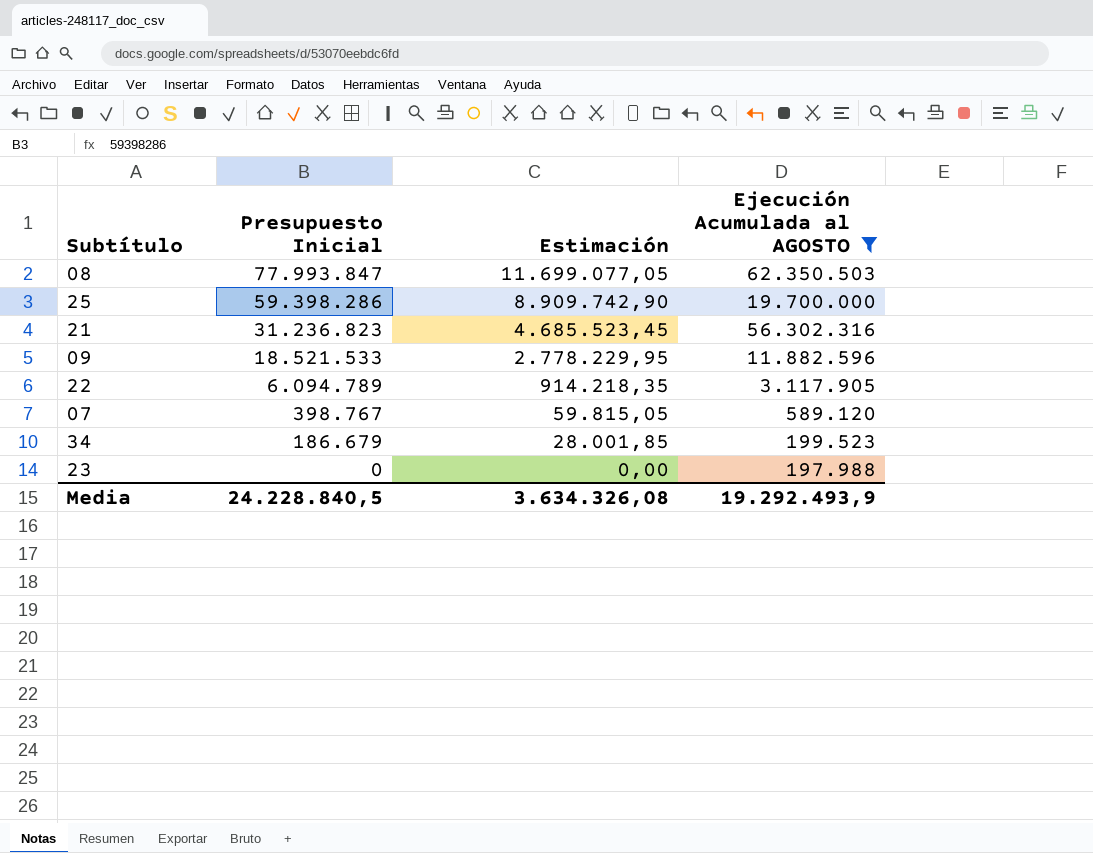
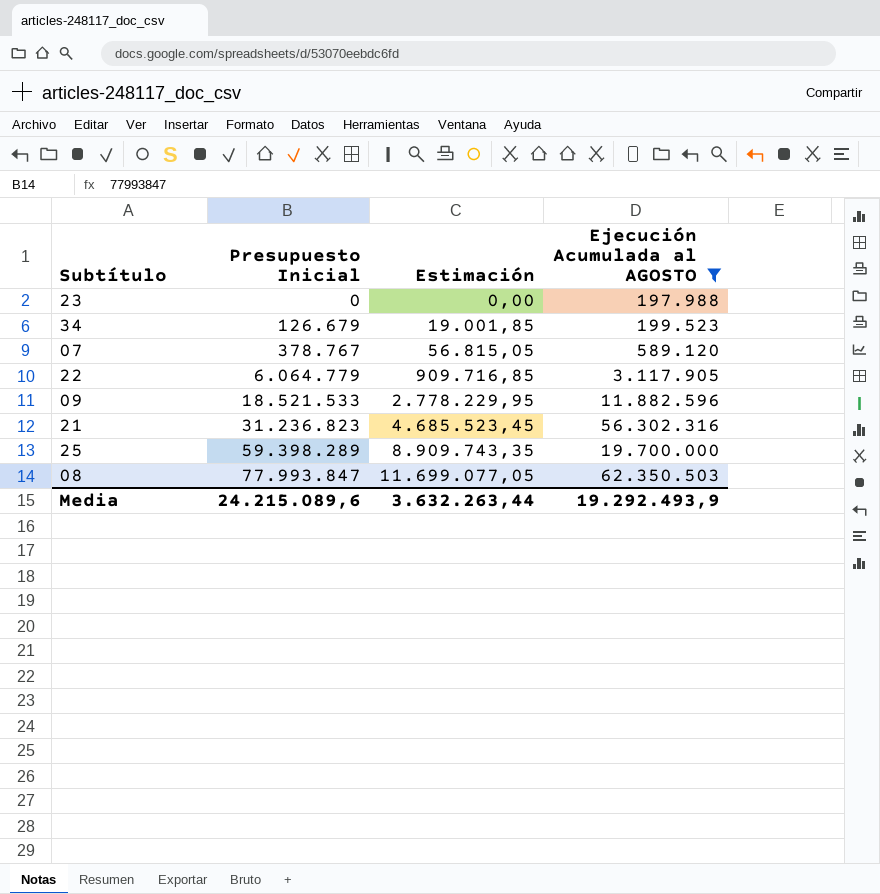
row order: Presupuesto Inicial descending -> Presupuesto Inicial ascending
34 | Presupuesto Inicial: 186.679 -> 126.679
34 | Estimación: 28.001,85 -> 19.001,85
07 | Presupuesto Inicial: 398.767 -> 378.767
07 | Estimación: 59.815,05 -> 56.815,05
22 | Presupuesto Inicial: 6.094.789 -> 6.064.779
22 | Estimación: 914.218,35 -> 909.716,85
25 | Presupuesto Inicial: 59.398.286 -> 59.398.289
25 | Estimación: 8.909.742,90 -> 8.909.743,35
Media | Presupuesto Inicial: 24.228.840,5 -> 24.215.089,6
Media | Estimación: 3.634.326,08 -> 3.632.263,44

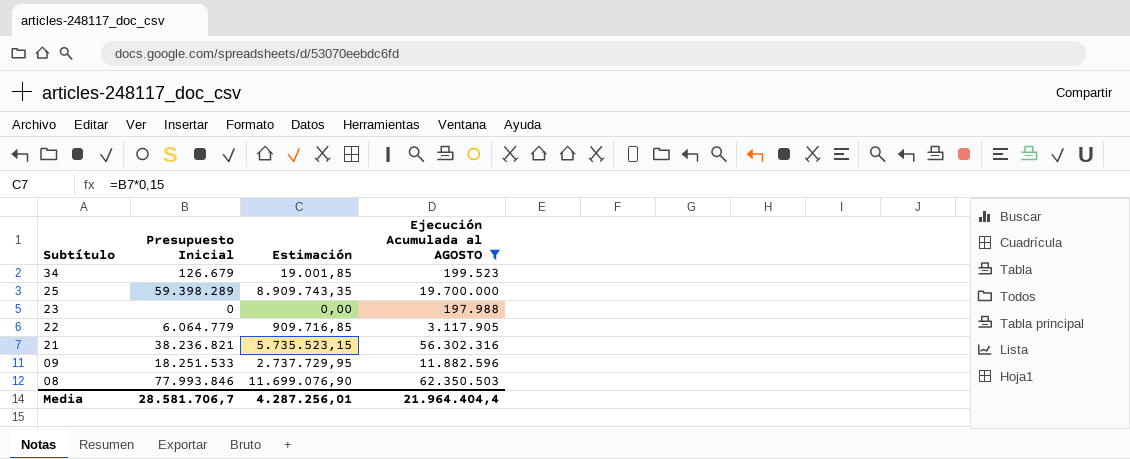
row order: Presupuesto Inicial ascending -> Subtítulo descending
row 07: 378.767 | 56.815,05 | 589.120 -> none
21 | Presupuesto Inicial: 31.236.823 -> 38.236.821
21 | Estimación: 4.685.523,45 -> 5.735.523,15
09 | Presupuesto Inicial: 18.521.533 -> 18.251.533
09 | Estimación: 2.778.229,95 -> 2.737.729,95
08 | Presupuesto Inicial: 77.993.847 -> 77.993.846
08 | Estimación: 11.699.077,05 -> 11.699.076,90
Media | Presupuesto Inicial: 24.215.089,6 -> 28.581.706,7
Media | Estimación: 3.632.263,44 -> 4.287.256,01
Media | Ejecución Acumulada al AGOSTO: 19.292.493,9 -> 21.964.404,4

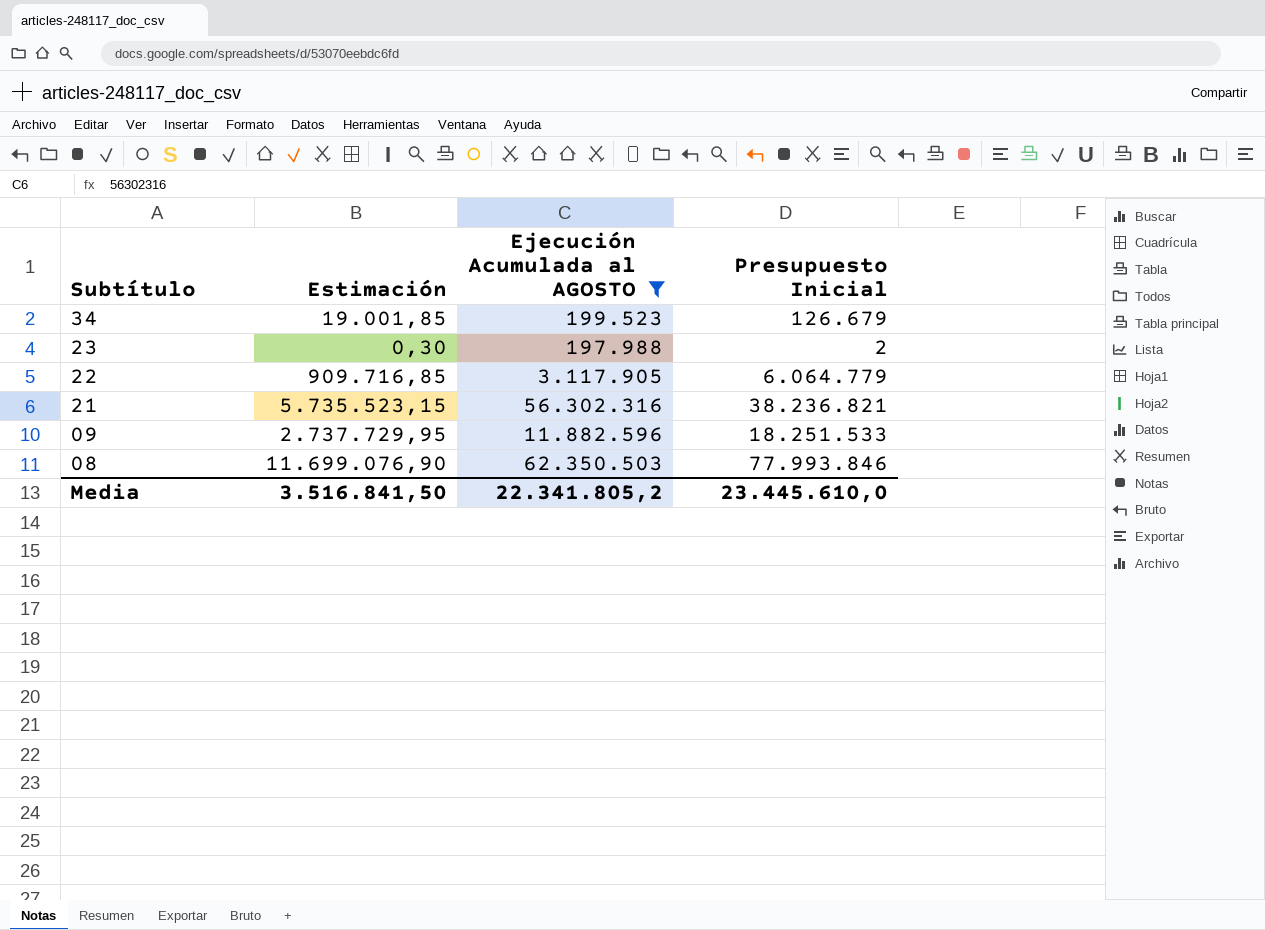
column Presupuesto Inicial | position: 2 -> 4
row 25: 59.398.289 | 8.909.743,35 | 19.700.000 -> none
23 | Estimación: 0,00 -> 0,30
23 | Presupuesto Inicial: 0 -> 2
Media | Estimación: 4.287.256,01 -> 3.516.841,50
Media | Ejecución Acumulada al AGOSTO: 21.964.404,4 -> 22.341.805,2
Media | Presupuesto Inicial: 28.581.706,7 -> 23.445.610,0

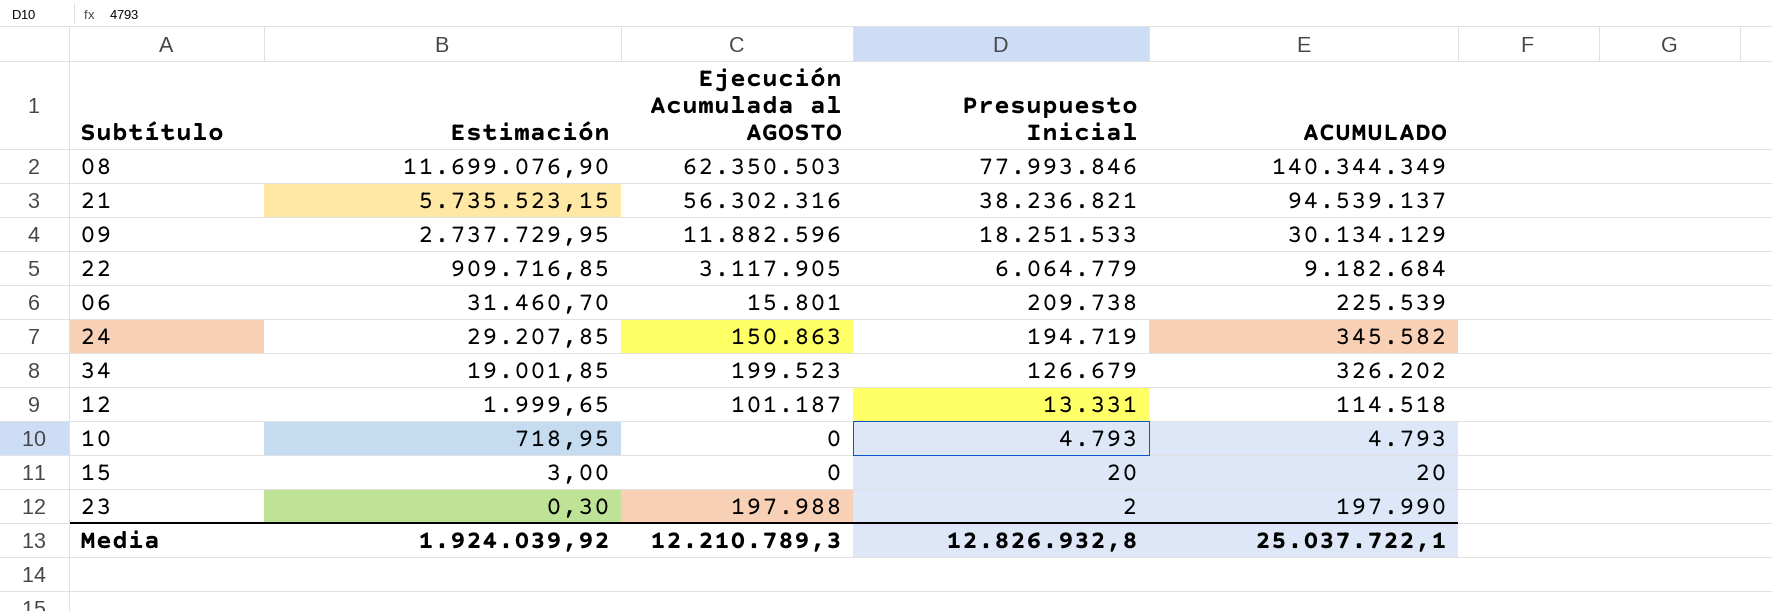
filter: Ejecución Acumulada al AGOSTO >= 197.988 -> none
row order: Subtítulo descending -> Estimación descending
column ACUMULADO | formula: none -> [Ejecución Acumulada al AGOSTO] + [Presupuesto Inicial]
Media | Estimación: 3.516.841,50 -> 1.924.039,92
Media | Ejecución Acumulada al AGOSTO: 22.341.805,2 -> 12.210.789,3
Media | Presupuesto Inicial: 23.445.610,0 -> 12.826.932,8

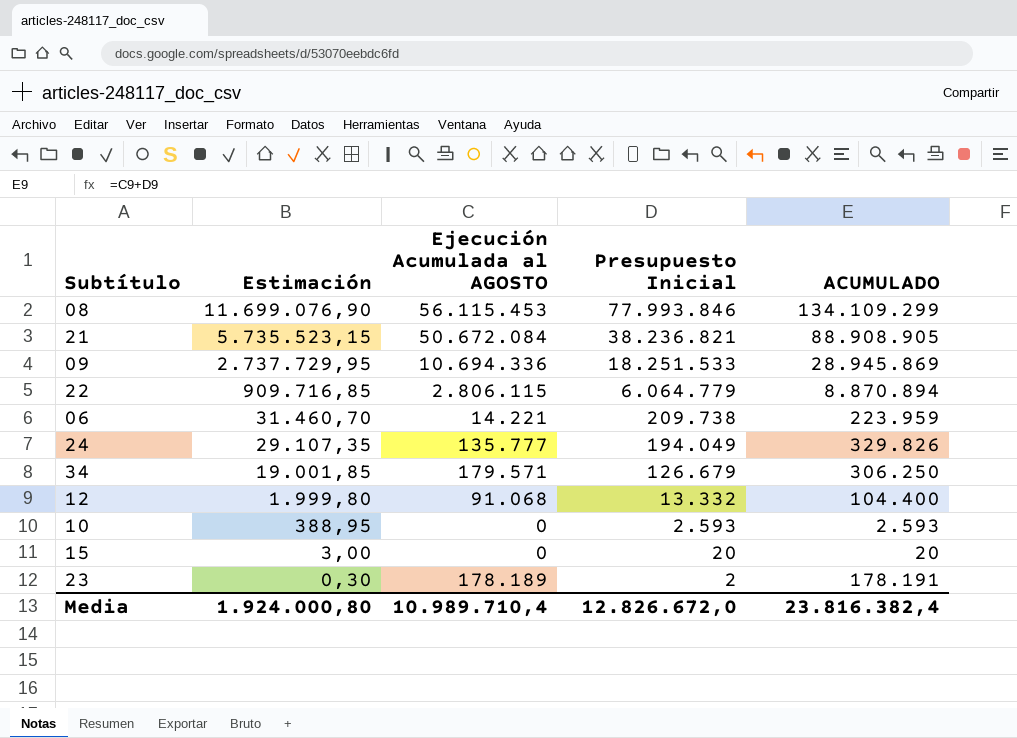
08 | Ejecución Acumulada al AGOSTO: 62.350.503 -> 56.115.453
08 | ACUMULADO: 140.344.349 -> 134.109.299
21 | Ejecución Acumulada al AGOSTO: 56.302.316 -> 50.672.084
21 | ACUMULADO: 94.539.137 -> 88.908.905
09 | Ejecución Acumulada al AGOSTO: 11.882.596 -> 10.694.336
09 | ACUMULADO: 30.134.129 -> 28.945.869
22 | Ejecución Acumulada al AGOSTO: 3.117.905 -> 2.806.115
22 | ACUMULADO: 9.182.684 -> 8.870.894
06 | Ejecución Acumulada al AGOSTO: 15.801 -> 14.221
06 | ACUMULADO: 225.539 -> 223.959
24 | Estimación: 29.207,85 -> 29.107,35
24 | Ejecución Acumulada al AGOSTO: 150.863 -> 135.777
24 | Presupuesto Inicial: 194.719 -> 194.049
24 | ACUMULADO: 345.582 -> 329.826
34 | Ejecución Acumulada al AGOSTO: 199.523 -> 179.571
34 | ACUMULADO: 326.202 -> 306.250
12 | Estimación: 1.999,65 -> 1.999,80
12 | Ejecución Acumulada al AGOSTO: 101.187 -> 91.068
12 | Presupuesto Inicial: 13.331 -> 13.332
12 | ACUMULADO: 114.518 -> 104.400
10 | Estimación: 718,95 -> 388,95
10 | Presupuesto Inicial: 4.793 -> 2.593
10 | ACUMULADO: 4.793 -> 2.593
23 | Ejecución Acumulada al AGOSTO: 197.988 -> 178.189
23 | ACUMULADO: 197.990 -> 178.191
Media | Estimación: 1.924.039,92 -> 1.924.000,80
Media | Ejecución Acumulada al AGOSTO: 12.210.789,3 -> 10.989.710,4
Media | Presupuesto Inicial: 12.826.932,8 -> 12.826.672,0
Media | ACUMULADO: 25.037.722,1 -> 23.816.382,4

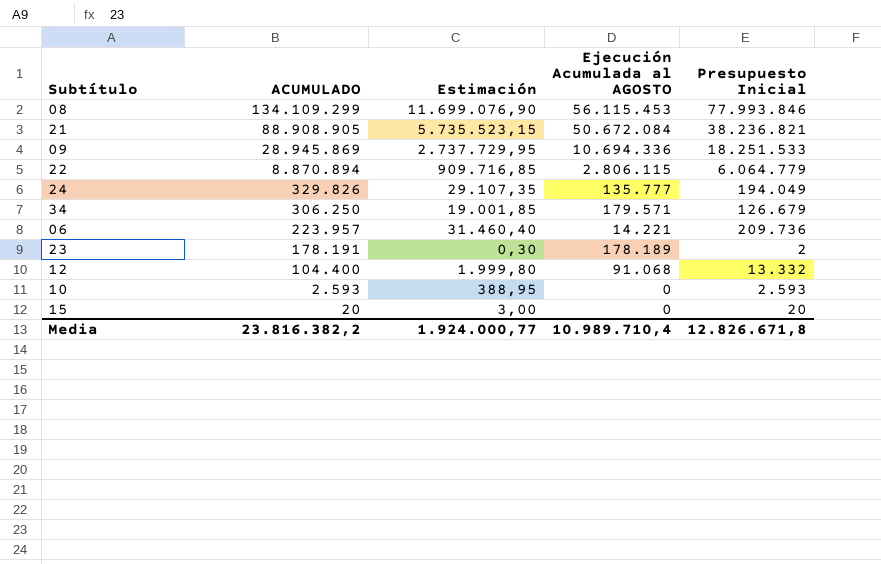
row order: Estimación descending -> ACUMULADO descending
column ACUMULADO | position: 5 -> 2
06 | ACUMULADO: 223.959 -> 223.957
06 | Estimación: 31.460,70 -> 31.460,40
06 | Presupuesto Inicial: 209.738 -> 209.736
Media | ACUMULADO: 23.816.382,4 -> 23.816.382,2
Media | Estimación: 1.924.000,80 -> 1.924.000,77
Media | Presupuesto Inicial: 12.826.672,0 -> 12.826.671,8

